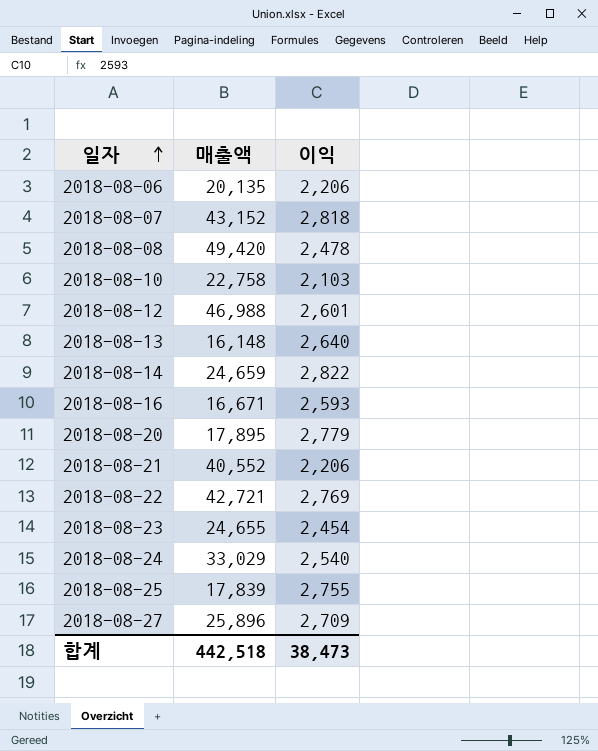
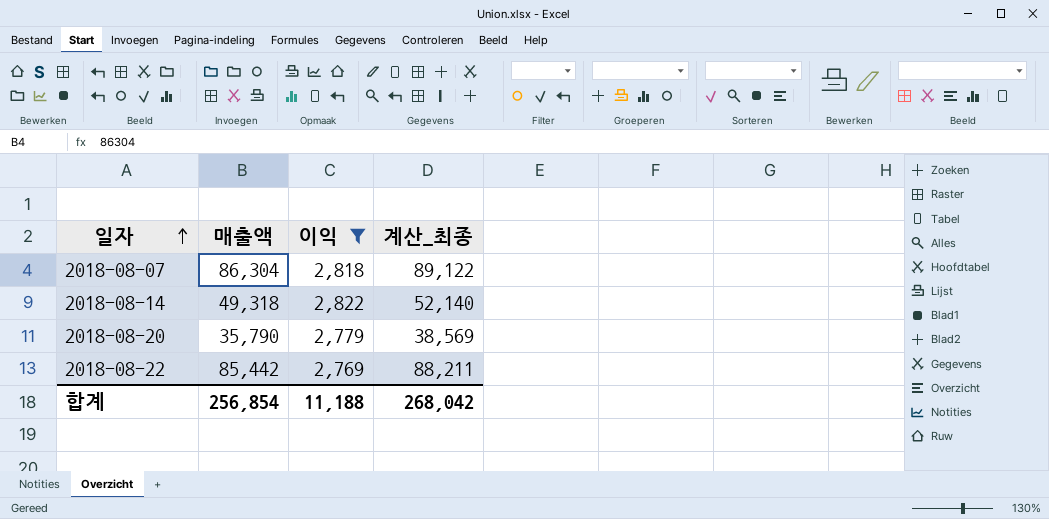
filter: none -> 이익 >= 2,769
column 계산_최종 | formula: none -> [매출액] + [이익]
2018-08-07 | 매출액: 43,152 -> 86,304
2018-08-14 | 매출액: 24,659 -> 49,318
2018-08-20 | 매출액: 17,895 -> 35,790
2018-08-22 | 매출액: 42,721 -> 85,442
합계 | 매출액: 442,518 -> 256,854
합계 | 이익: 38,473 -> 11,188

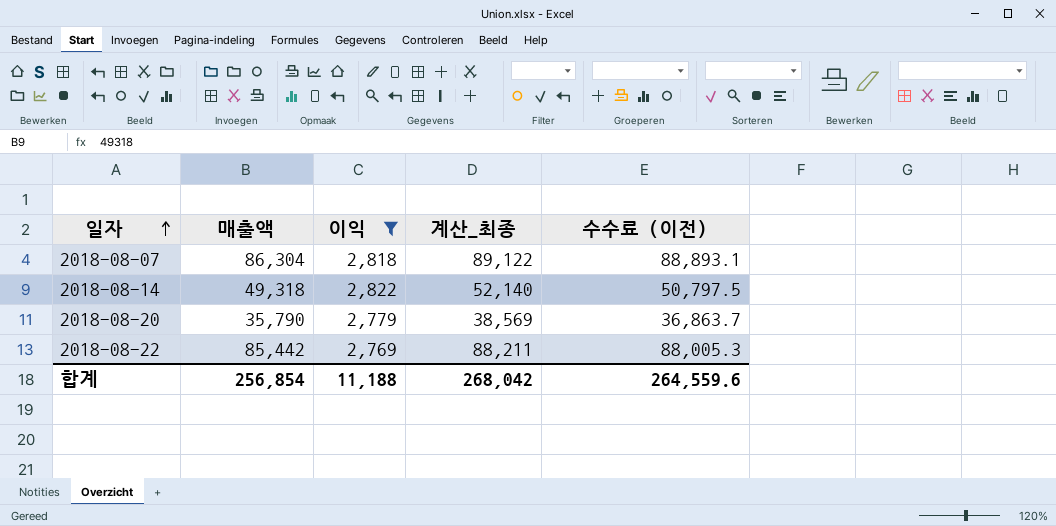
column 수수료 (이전) | formula: none -> [매출액] * 1.03

